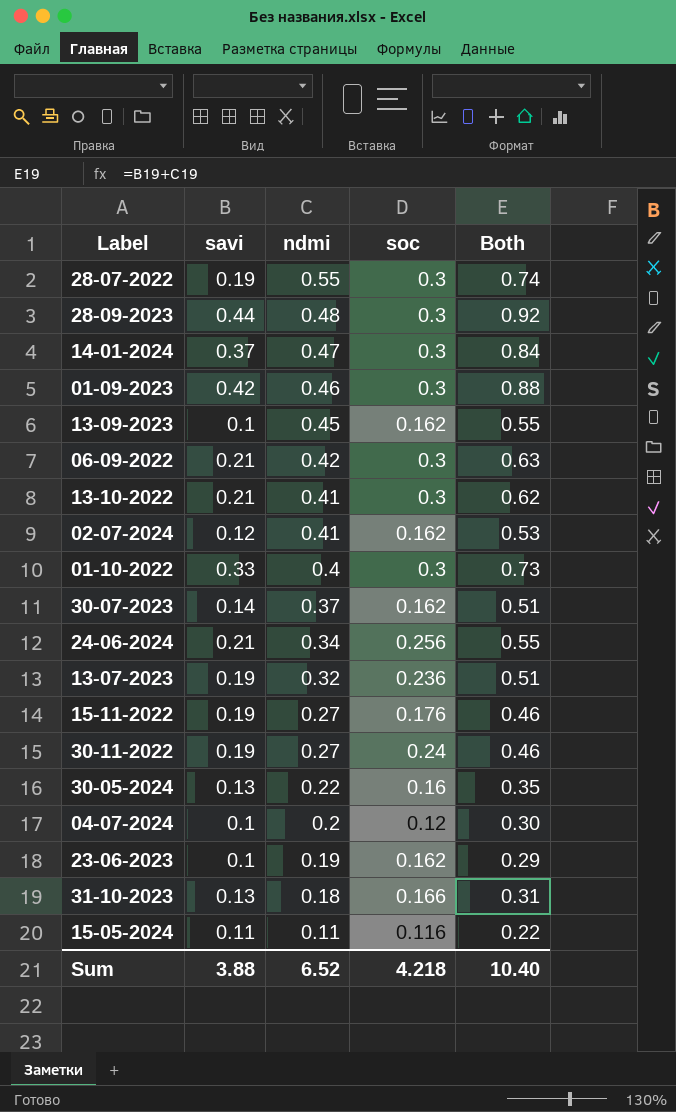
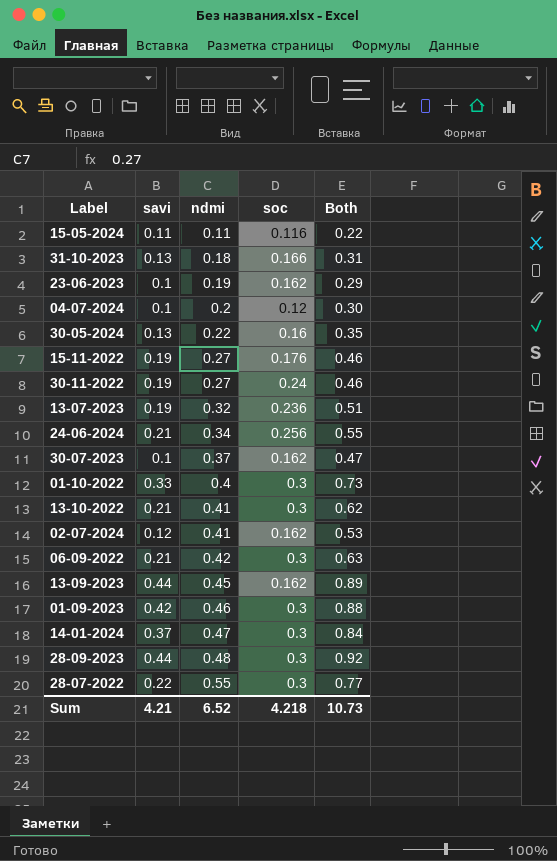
row order: ndmi descending -> ndmi ascending
30-07-2023 | savi: 0.14 -> 0.1
30-07-2023 | Both: 0.51 -> 0.47
13-09-2023 | savi: 0.1 -> 0.44
13-09-2023 | Both: 0.55 -> 0.89
28-07-2022 | savi: 0.19 -> 0.22
28-07-2022 | Both: 0.74 -> 0.77
Sum | savi: 3.88 -> 4.21
Sum | Both: 10.40 -> 10.73

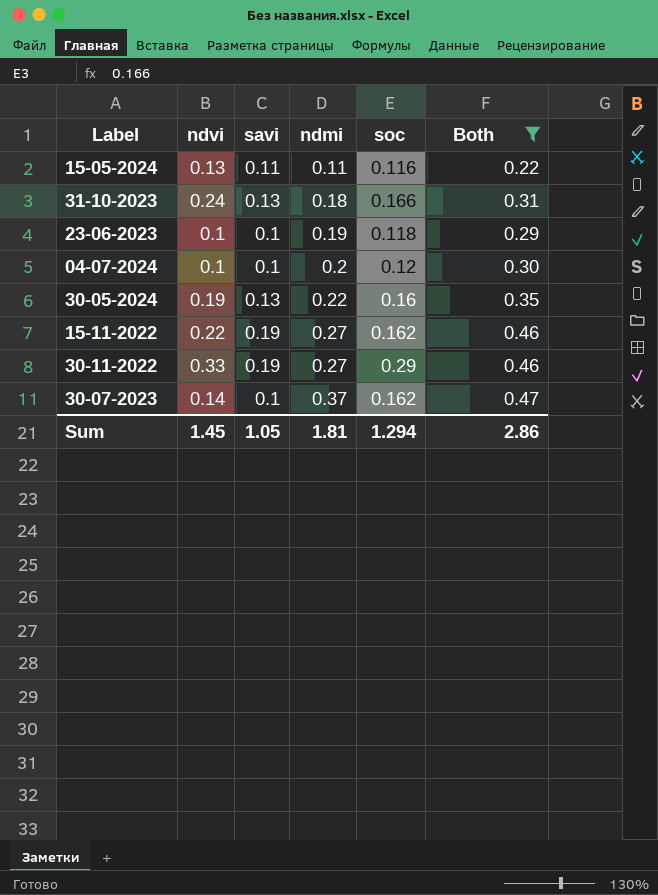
filter: none -> Both <= 0.47
column ndvi | position: none -> 2
23-06-2023 | soc: 0.162 -> 0.118
15-11-2022 | soc: 0.176 -> 0.162
30-11-2022 | soc: 0.24 -> 0.29
Sum | savi: 4.21 -> 1.05
Sum | ndmi: 6.52 -> 1.81
Sum | soc: 4.218 -> 1.294
Sum | Both: 10.73 -> 2.86

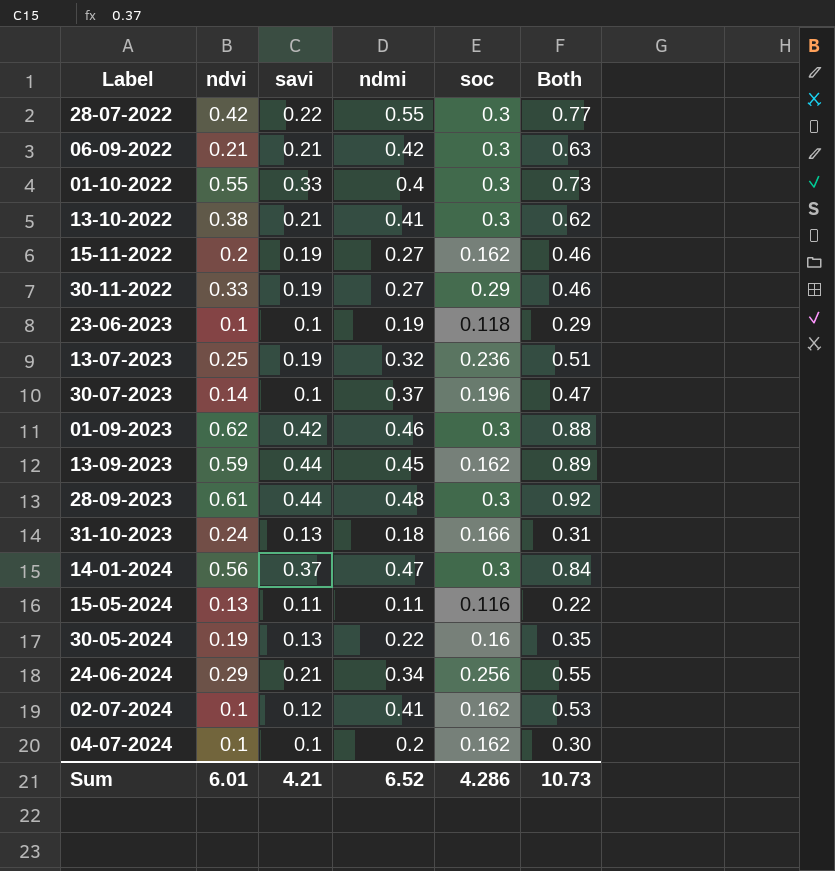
filter: Both <= 0.47 -> none
row order: ndmi ascending -> Label ascending
15-11-2022 | ndvi: 0.22 -> 0.2
30-07-2023 | soc: 0.162 -> 0.196
04-07-2024 | soc: 0.12 -> 0.162
Sum | ndvi: 1.45 -> 6.01
Sum | savi: 1.05 -> 4.21
Sum | ndmi: 1.81 -> 6.52
Sum | soc: 1.294 -> 4.286
Sum | Both: 2.86 -> 10.73

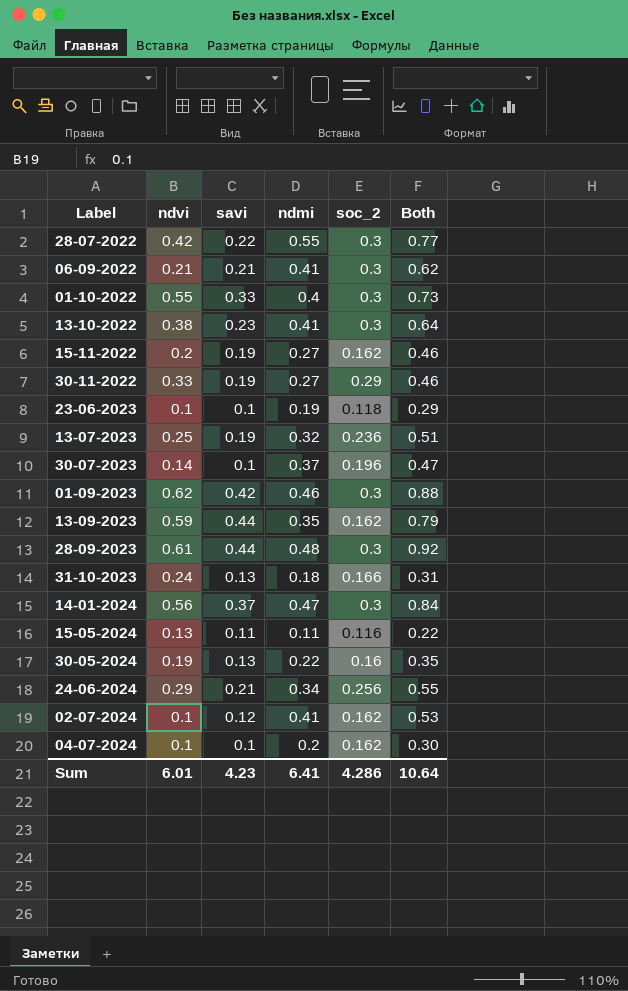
column name: soc -> soc_2
06-09-2022 | ndmi: 0.42 -> 0.41
06-09-2022 | Both: 0.63 -> 0.62
13-10-2022 | savi: 0.21 -> 0.23
13-10-2022 | Both: 0.62 -> 0.64
13-09-2023 | ndmi: 0.45 -> 0.35
13-09-2023 | Both: 0.89 -> 0.79
Sum | savi: 4.21 -> 4.23
Sum | ndmi: 6.52 -> 6.41
Sum | Both: 10.73 -> 10.64

